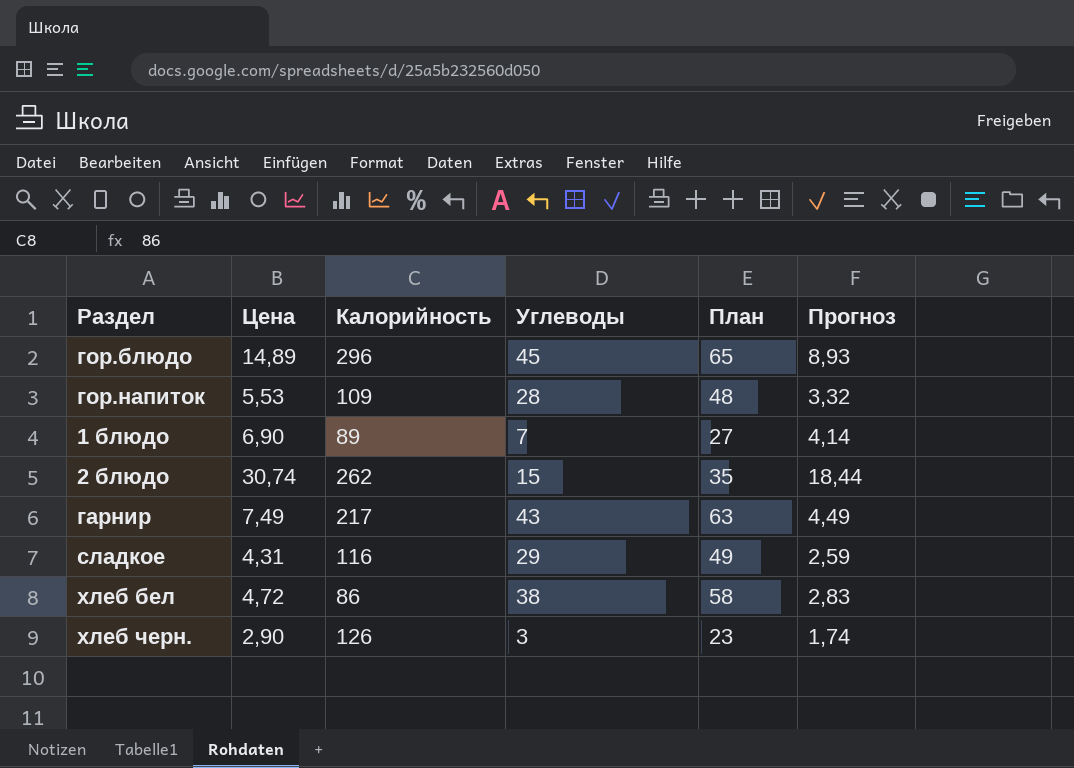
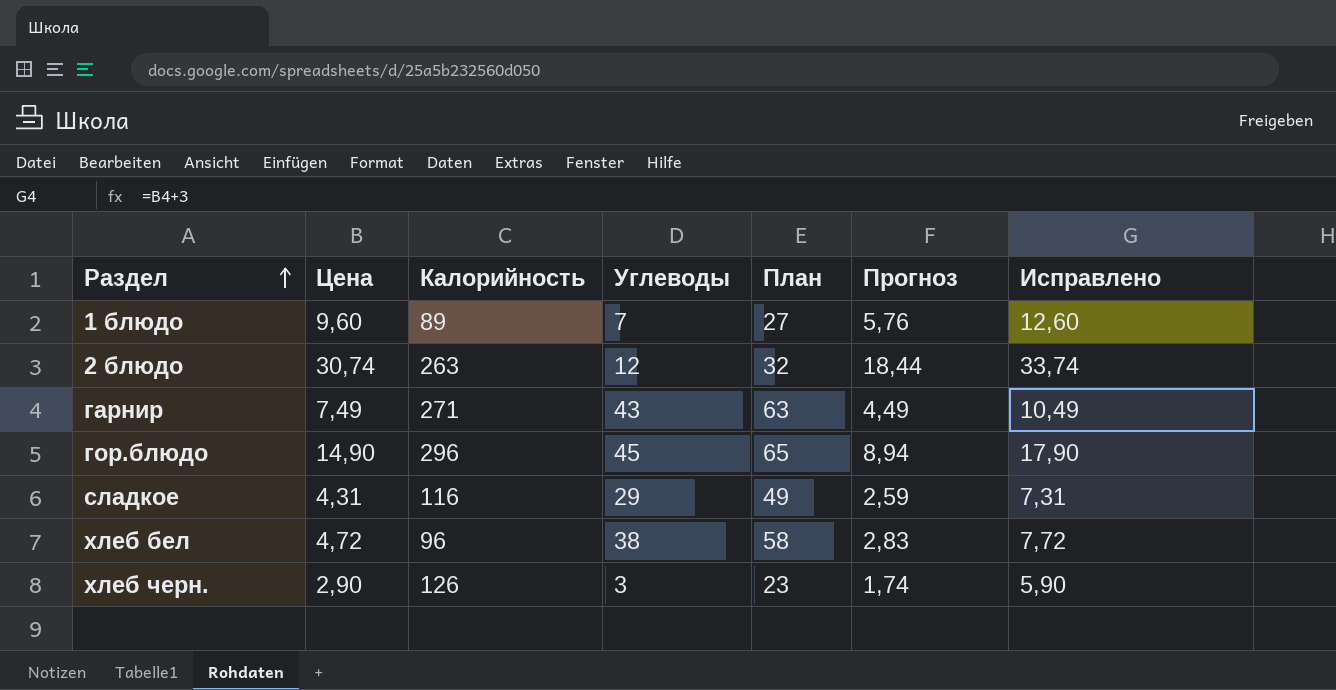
row order: none -> Раздел ascending
column Исправлено | formula: none -> [Цена] + 3
row гор.напиток: 5,53 | 109 | 28 | 48 | 3,32 -> none
1 блюдо | Цена: 6,90 -> 9,60
1 блюдо | Прогноз: 4,14 -> 5,76
2 блюдо | Калорийность: 262 -> 263
2 блюдо | Углеводы: 15 -> 12
2 блюдо | План: 35 -> 32
гарнир | Калорийность: 217 -> 271
гор.блюдо | Цена: 14,89 -> 14,90
гор.блюдо | Прогноз: 8,93 -> 8,94
хлеб бел | Калорийность: 86 -> 96

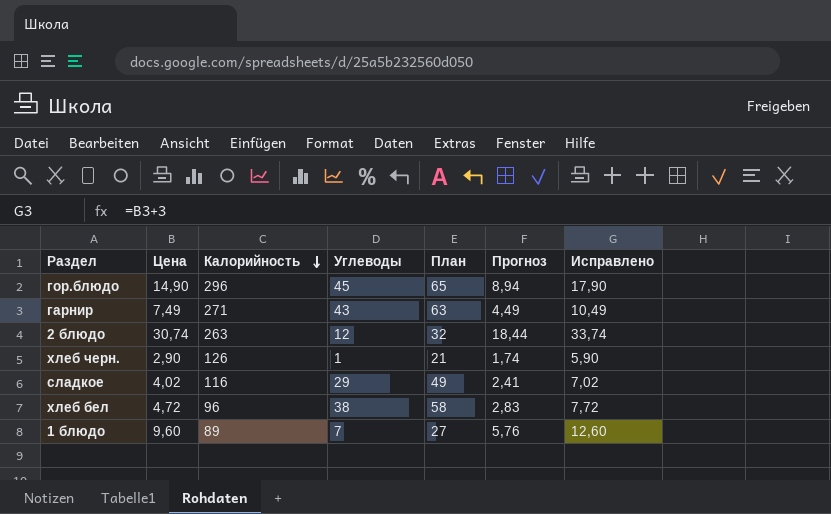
row order: Раздел ascending -> Калорийность descending
хлеб черн. | Углеводы: 3 -> 1
хлеб черн. | План: 23 -> 21
сладкое | Цена: 4,31 -> 4,02
сладкое | Прогноз: 2,59 -> 2,41
сладкое | Исправлено: 7,31 -> 7,02

